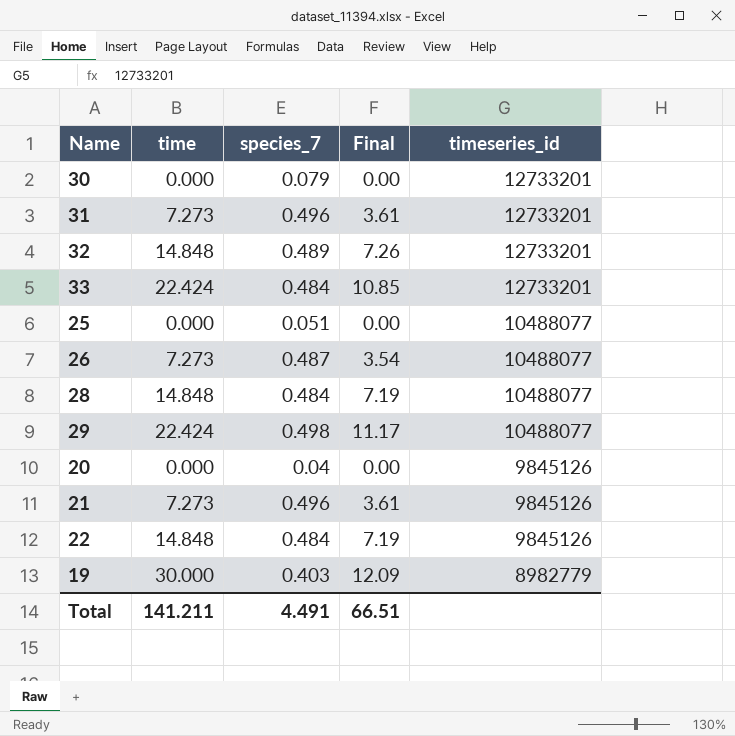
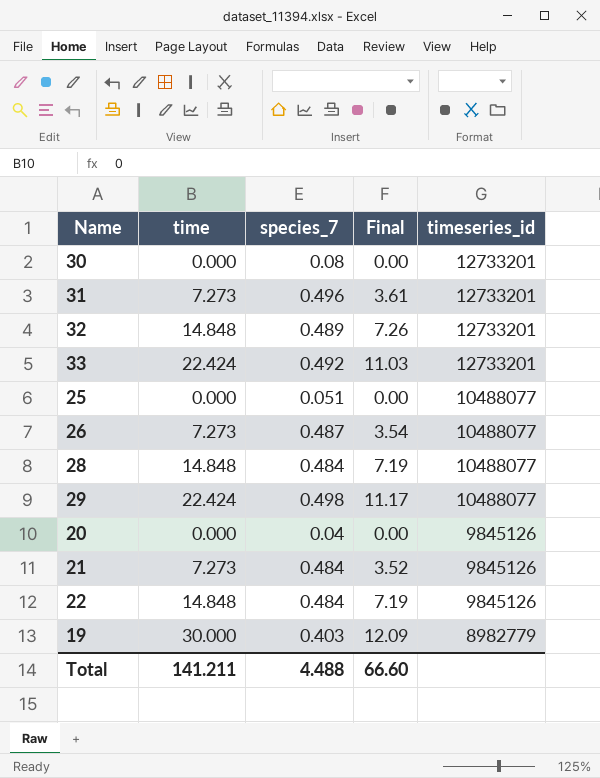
30 | species_7: 0.079 -> 0.08
33 | species_7: 0.484 -> 0.492
33 | Final: 10.85 -> 11.03
21 | species_7: 0.496 -> 0.484
21 | Final: 3.61 -> 3.52
Total | species_7: 4.491 -> 4.488
Total | Final: 66.51 -> 66.60

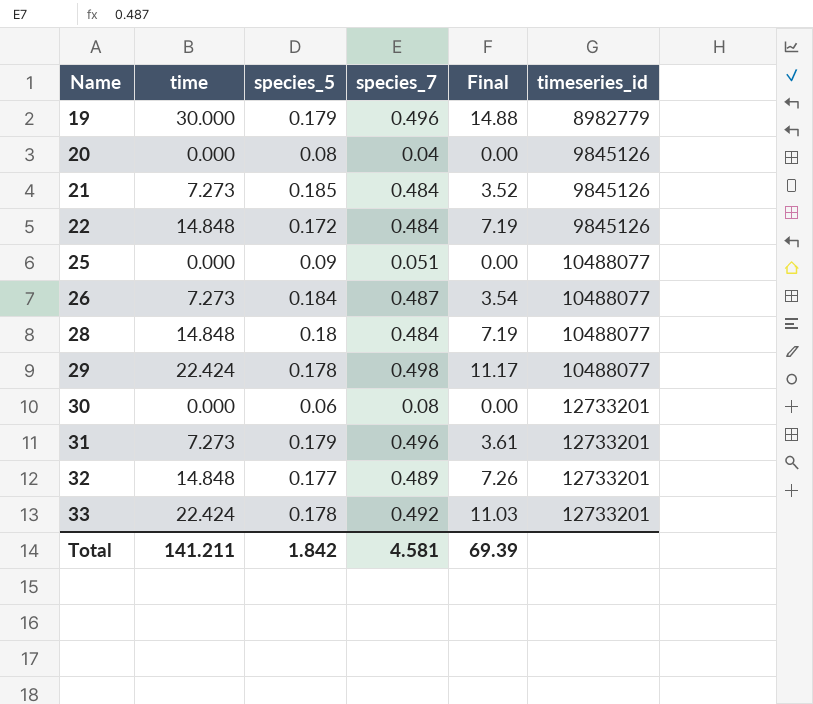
row order: timeseries_id descending -> Name ascending
column species_5 | position: none -> 3
19 | species_7: 0.403 -> 0.496
19 | Final: 12.09 -> 14.88
Total | species_7: 4.488 -> 4.581
Total | Final: 66.60 -> 69.39

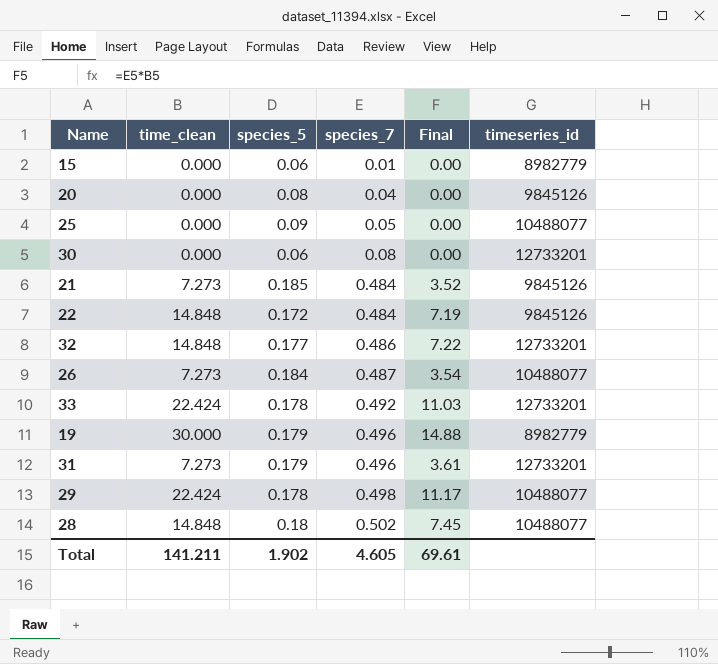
row order: Name ascending -> species_7 ascending
column name: time -> time_clean
row 15: none -> 0.000 | 0.06 | 0.01 | 0.00 | 8982779
25 | species_7: 0.051 -> 0.05
32 | species_7: 0.489 -> 0.486
32 | Final: 7.26 -> 7.22
28 | species_7: 0.484 -> 0.502
28 | Final: 7.19 -> 7.45
Total | species_5: 1.842 -> 1.902
Total | species_7: 4.581 -> 4.605
Total | Final: 69.39 -> 69.61

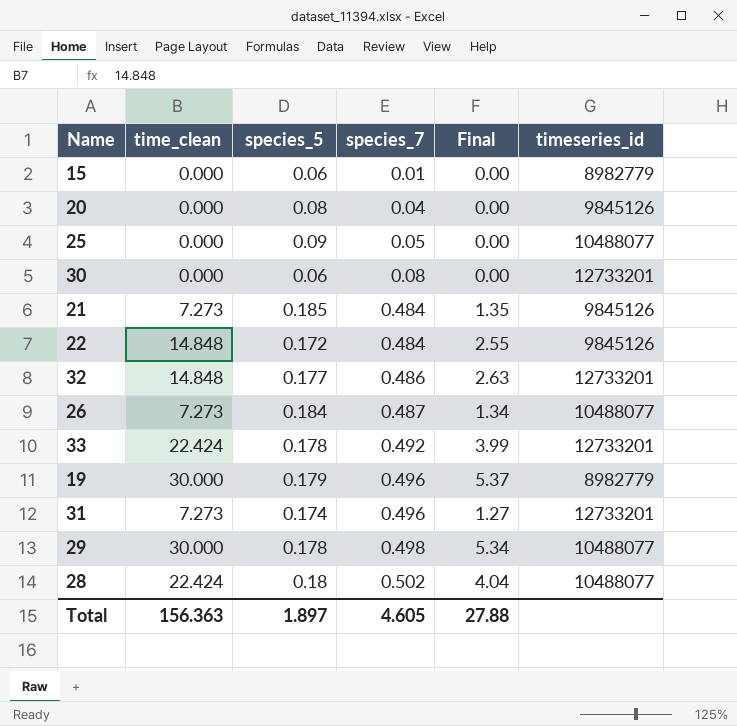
column Final | formula: [time_clean] * [species_7] -> [time_clean] * [species_5]
31 | species_5: 0.179 -> 0.174
29 | time_clean: 22.424 -> 30.000
28 | time_clean: 14.848 -> 22.424
Total | time_clean: 141.211 -> 156.363
Total | species_5: 1.902 -> 1.897
Total | Final: 69.61 -> 27.88

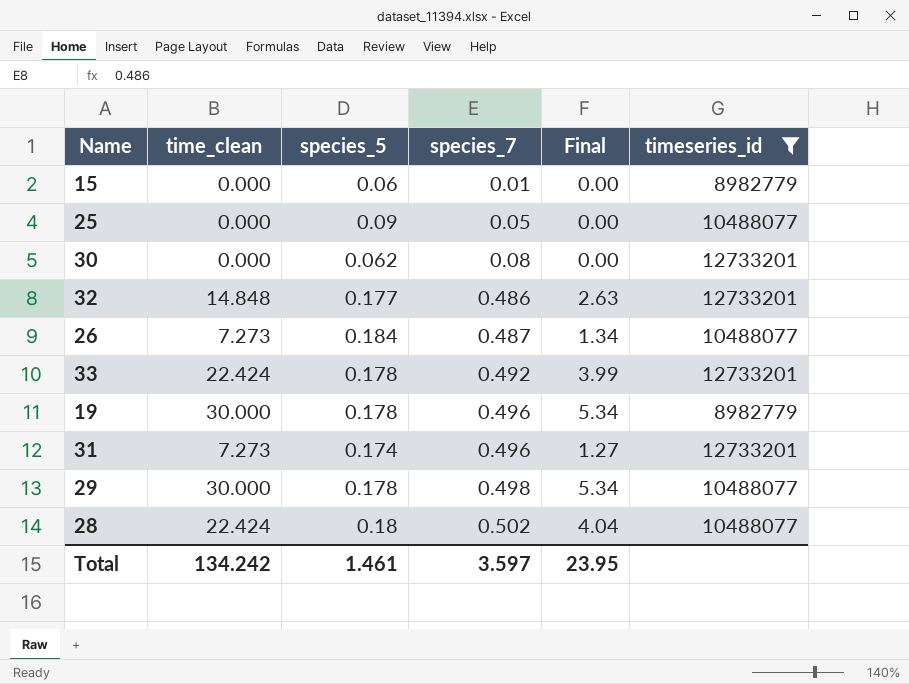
filter: none -> timeseries_id != 9845126
30 | species_5: 0.06 -> 0.062
19 | species_5: 0.179 -> 0.178
19 | Final: 5.37 -> 5.34
Total | time_clean: 156.363 -> 134.242
Total | species_5: 1.897 -> 1.461
Total | species_7: 4.605 -> 3.597
Total | Final: 27.88 -> 23.95

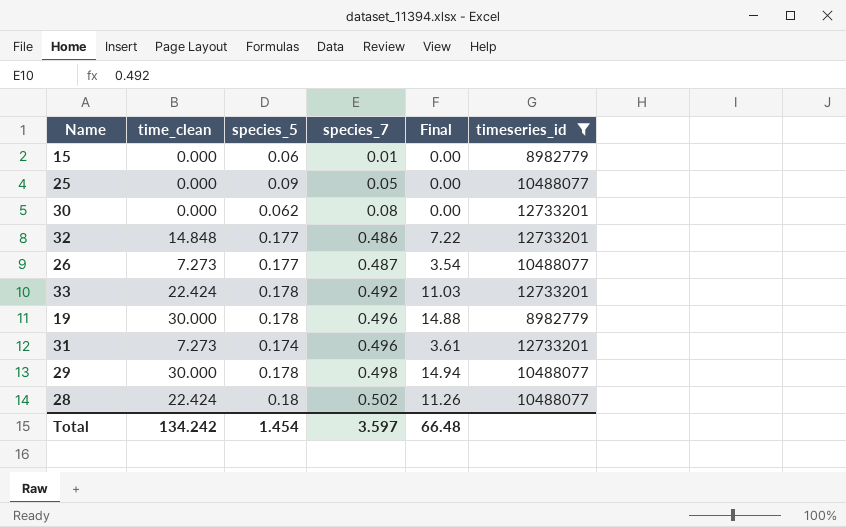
column Final | formula: [time_clean] * [species_5] -> [time_clean] * [species_7]
26 | species_5: 0.184 -> 0.177
Total | species_5: 1.461 -> 1.454
Total | Final: 23.95 -> 66.48

